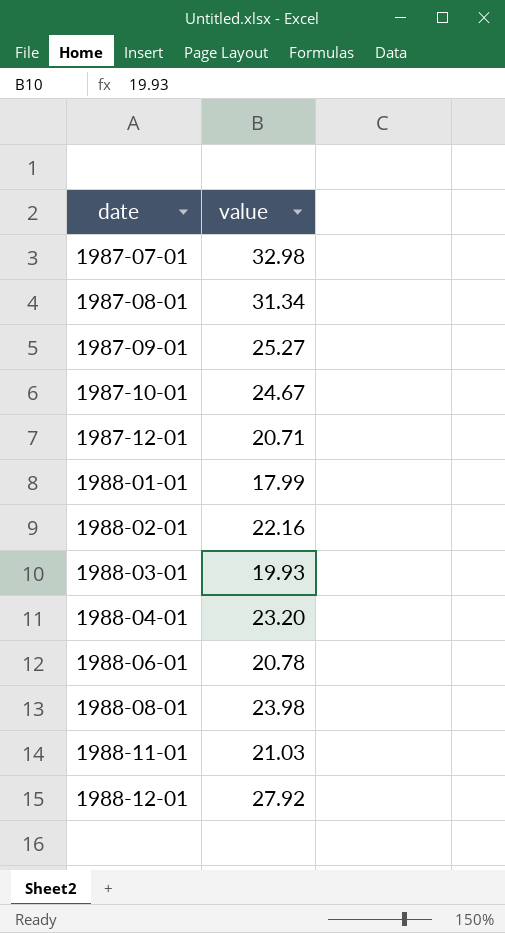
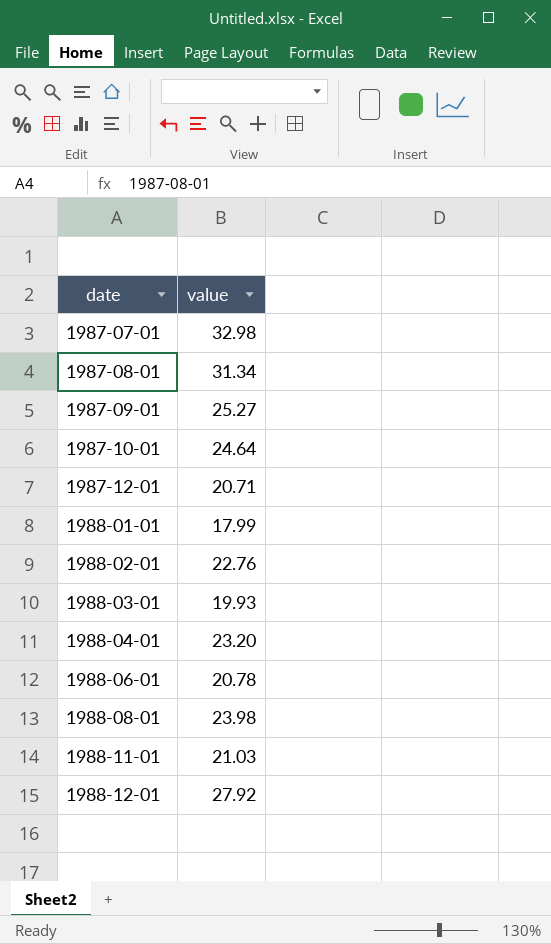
1987-10-01 | value: 24.67 -> 24.64
1988-02-01 | value: 22.16 -> 22.76

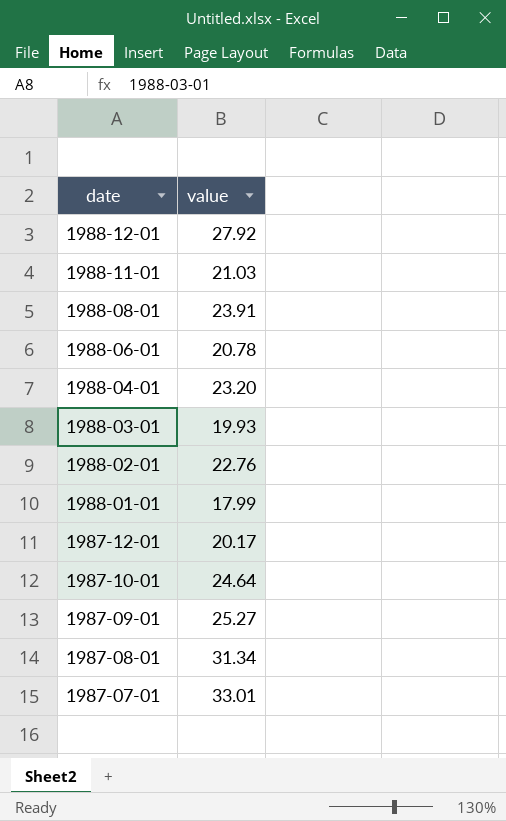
row order: date ascending -> date descending
1988-08-01 | value: 23.98 -> 23.91
1987-12-01 | value: 20.71 -> 20.17
1987-07-01 | value: 32.98 -> 33.01

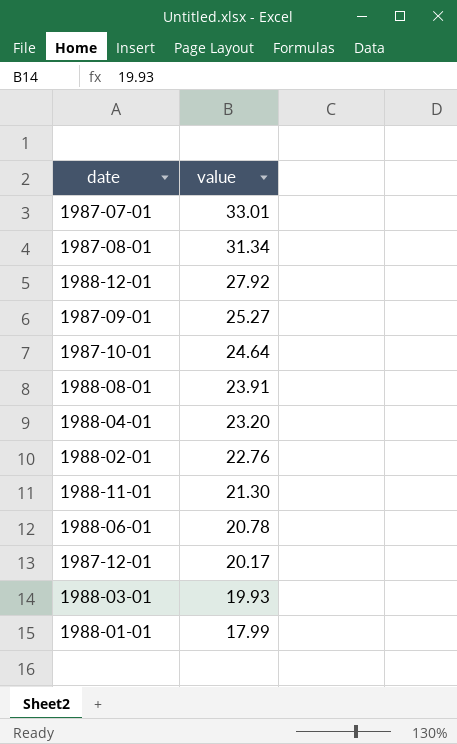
row order: date descending -> value descending
1988-11-01 | value: 21.03 -> 21.30

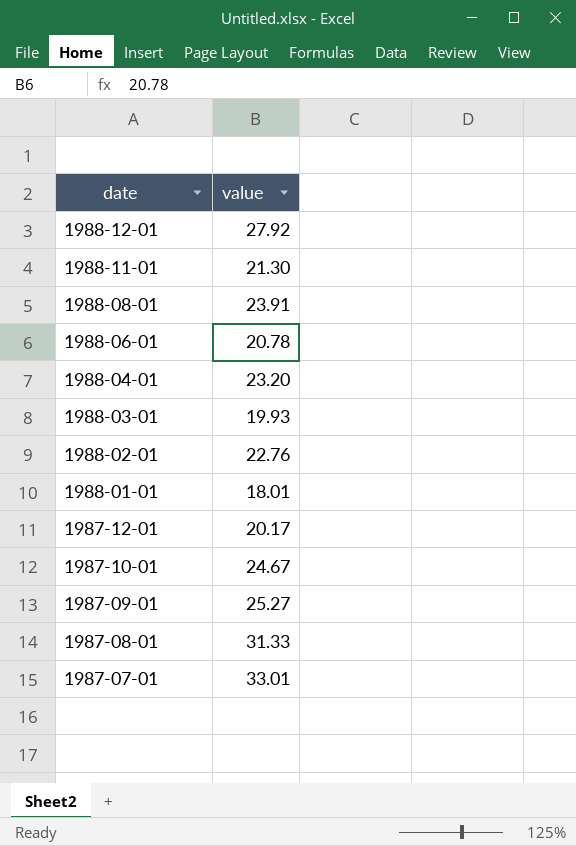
row order: value descending -> date descending
1988-01-01 | value: 17.99 -> 18.01
1987-10-01 | value: 24.64 -> 24.67
1987-08-01 | value: 31.34 -> 31.33

